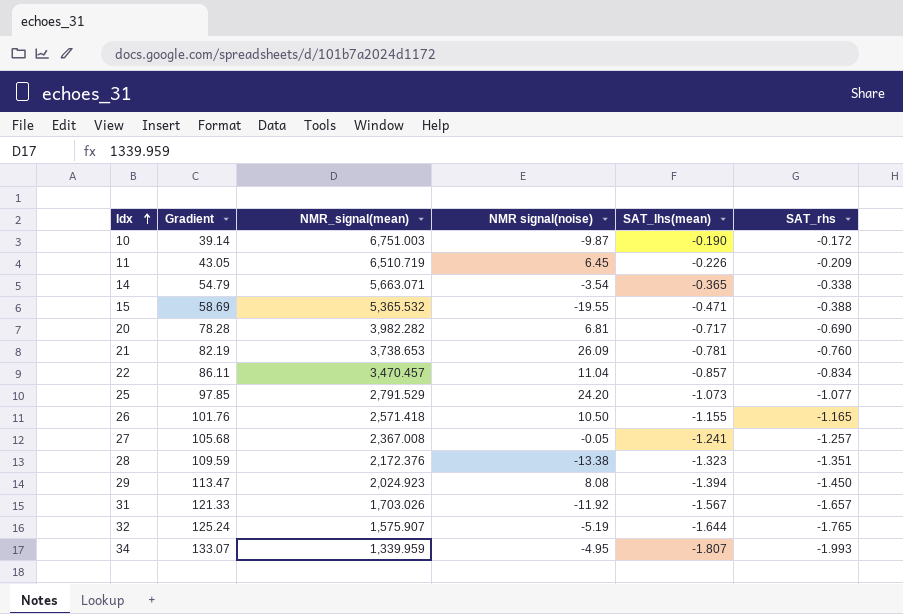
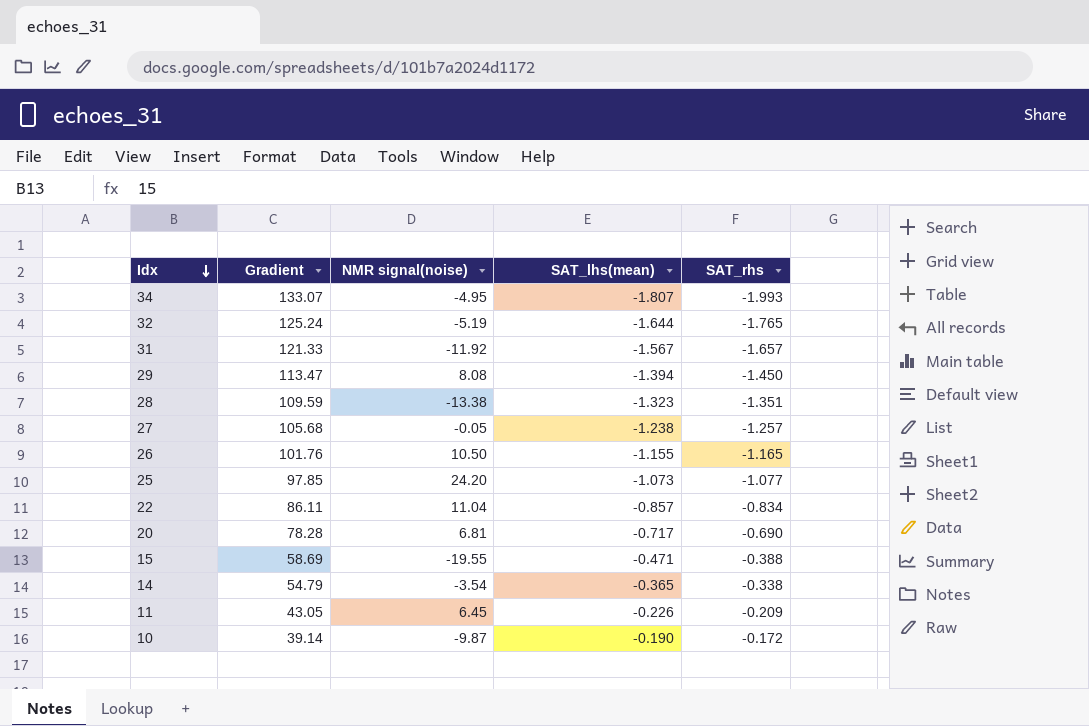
row order: Idx ascending -> Idx descending
column NMR_signal(mean) | position: 3 -> none
row 21: 82.19 | 3,738.653 | 26.09 | -0.781 | -0.760 -> none
27 | SAT_lhs(mean): -1.241 -> -1.238

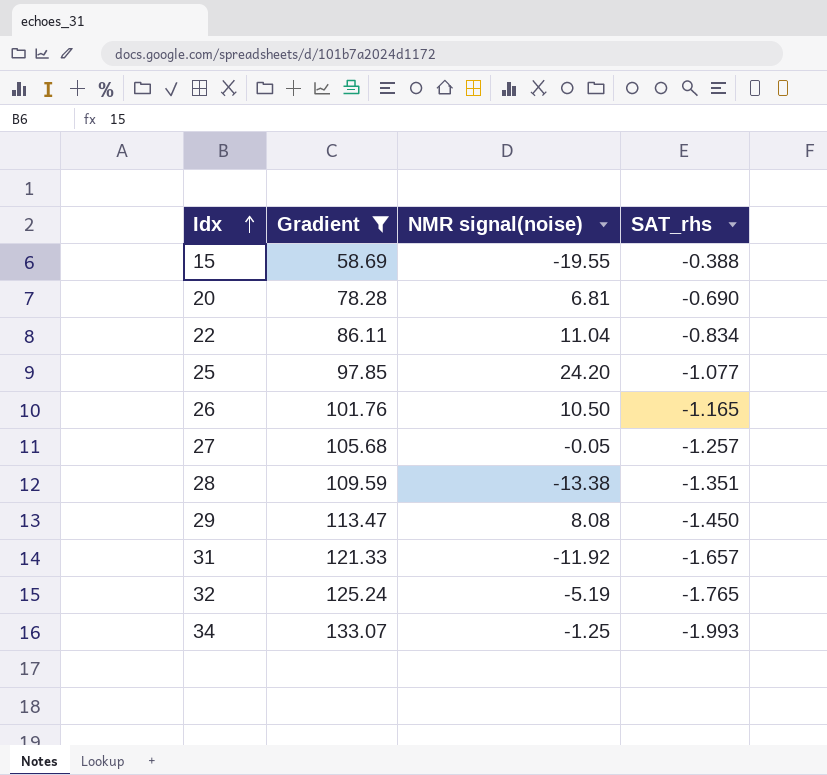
filter: none -> Gradient >= 58.69
row order: Idx descending -> Idx ascending
column SAT_lhs(mean) | position: 4 -> none
34 | NMR signal(noise): -4.95 -> -1.25

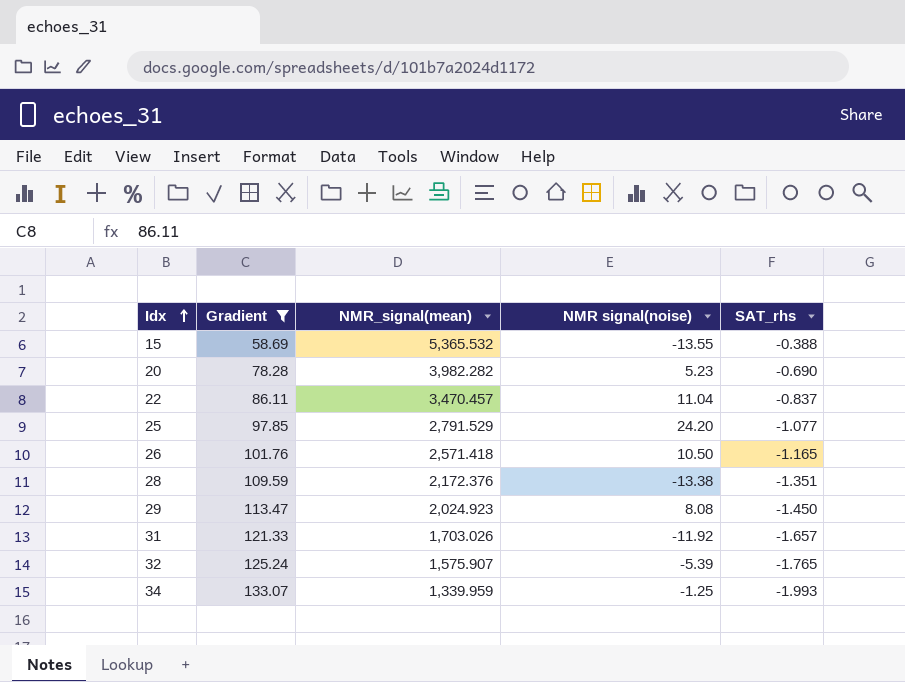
column NMR_signal(mean) | position: none -> 3
row 27: 105.68 | -0.05 | -1.257 -> none
15 | NMR signal(noise): -19.55 -> -13.55
20 | NMR signal(noise): 6.81 -> 5.23
22 | SAT_rhs: -0.834 -> -0.837
32 | NMR signal(noise): -5.19 -> -5.39

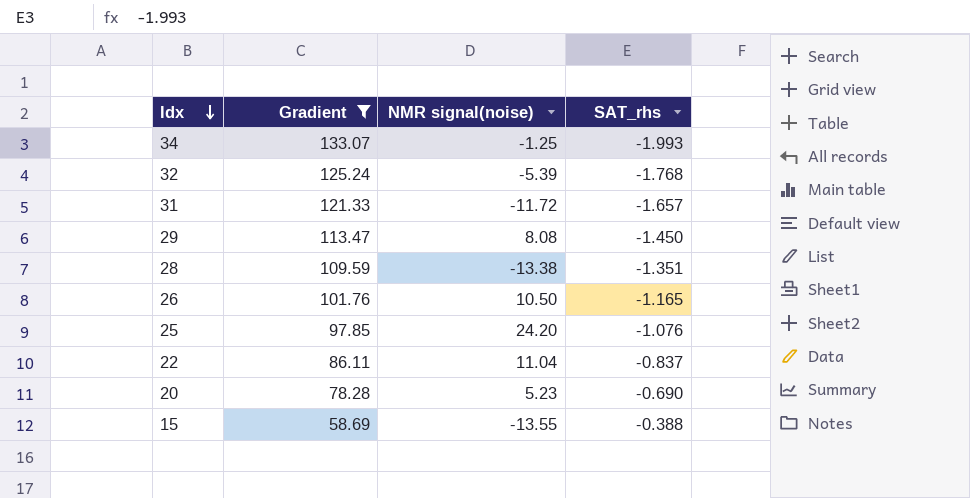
row order: Idx ascending -> Idx descending
column NMR_signal(mean) | position: 3 -> none
32 | SAT_rhs: -1.765 -> -1.768
31 | NMR signal(noise): -11.92 -> -11.72
25 | SAT_rhs: -1.077 -> -1.076

